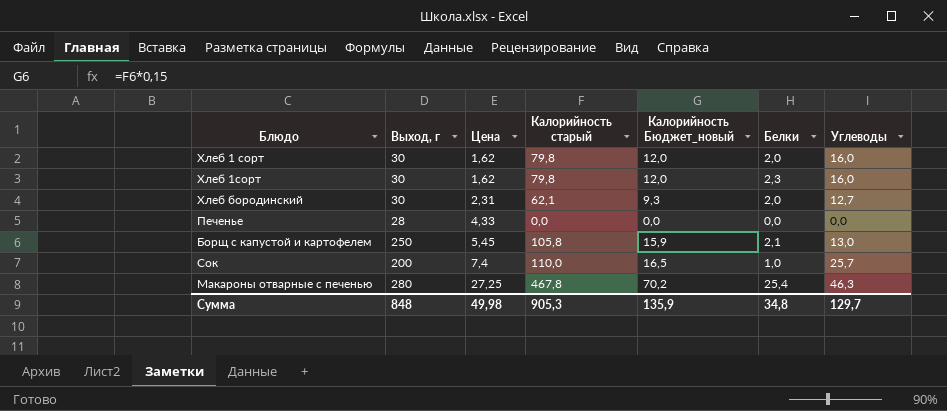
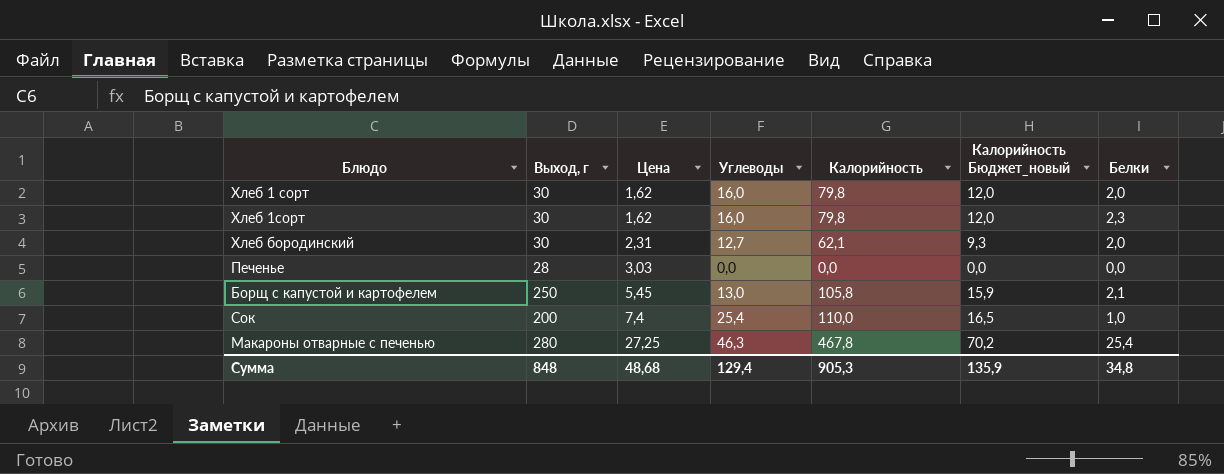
column Углеводы | position: 7 -> 4
column name: Калорийность старый -> Калорийность
Печенье | Цена: 4,33 -> 3,03
Сок | Углеводы: 25,7 -> 25,4
Сумма | Цена: 49,98 -> 48,68
Сумма | Углеводы: 129,7 -> 129,4

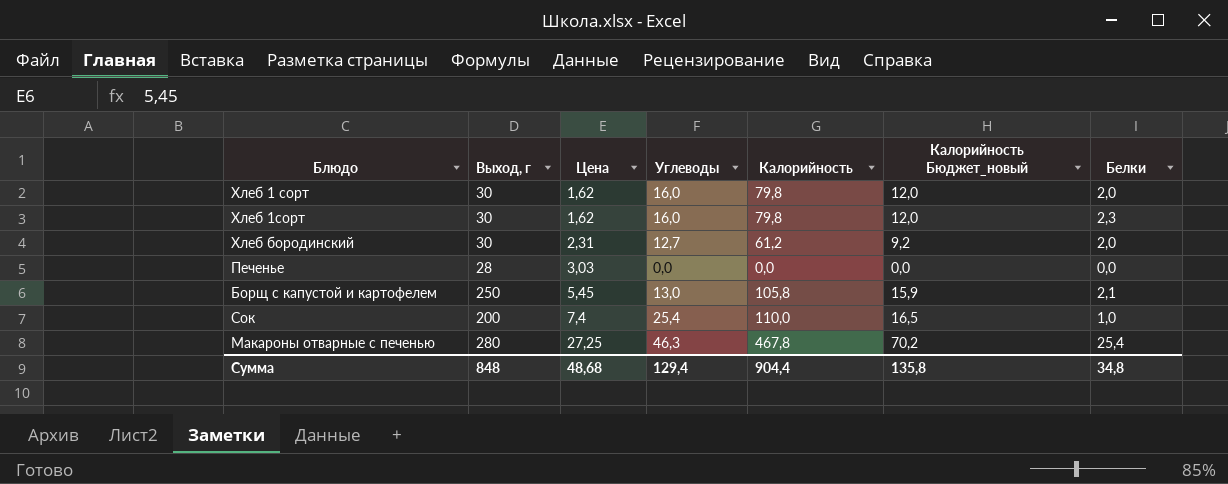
Хлеб бородинский | Калорийность: 62,1 -> 61,2
Хлеб бородинский | Калорийность Бюджет_новый: 9,3 -> 9,2
Сумма | Калорийность: 905,3 -> 904,4
Сумма | Калорийность Бюджет_новый: 135,9 -> 135,8

